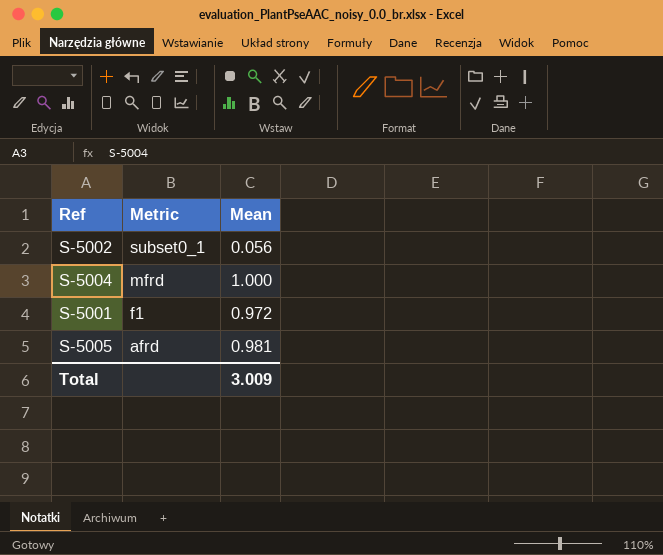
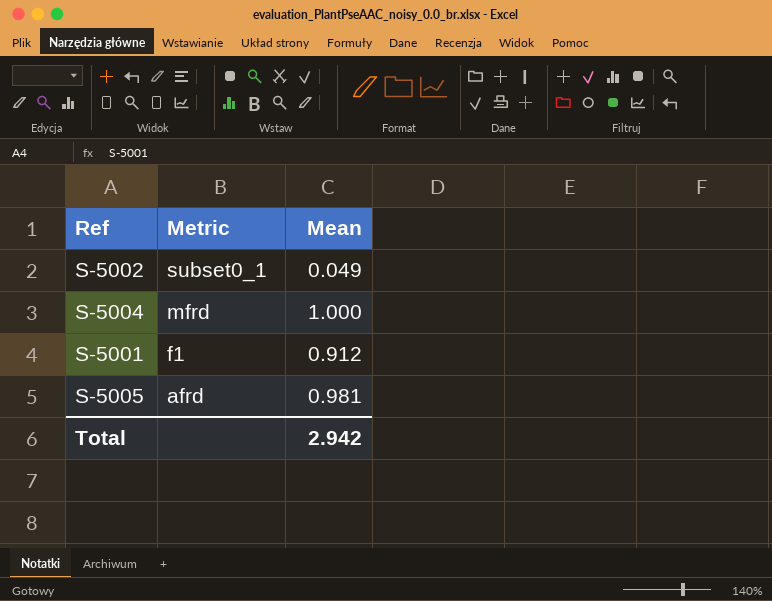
S-5002 | Mean: 0.056 -> 0.049
S-5001 | Mean: 0.972 -> 0.912
Total | Mean: 3.009 -> 2.942

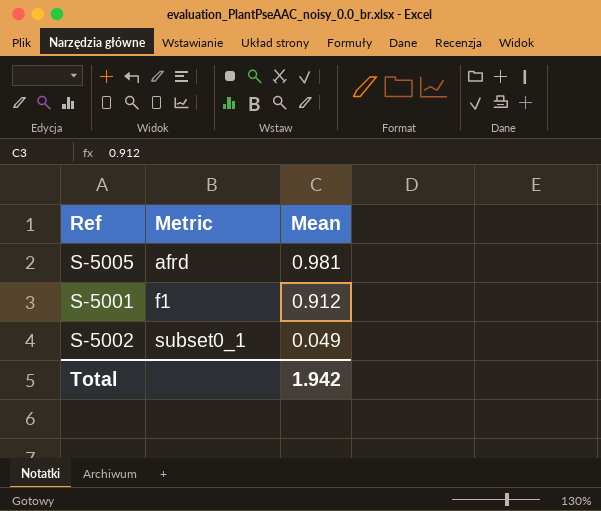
row order: Metric descending -> Metric ascending
row S-5004: mfrd | 1.000 -> none
Total | Mean: 2.942 -> 1.942

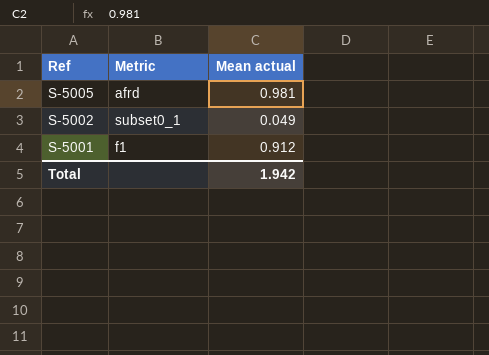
row order: Metric ascending -> Ref descending
column name: Mean -> Mean actual

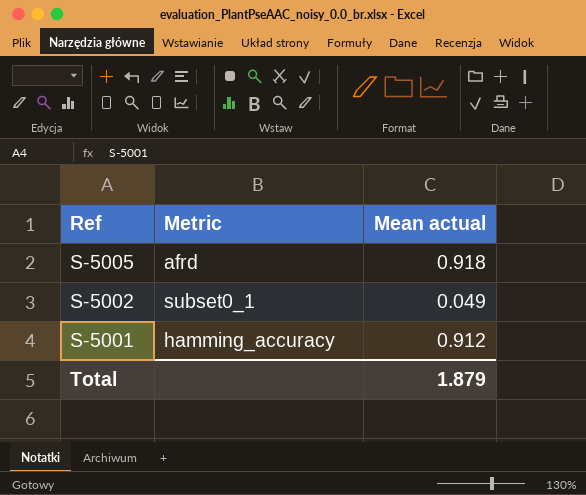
S-5005 | Mean actual: 0.981 -> 0.918
S-5001 | Metric: f1 -> hamming_accuracy
Total | Mean actual: 1.942 -> 1.879

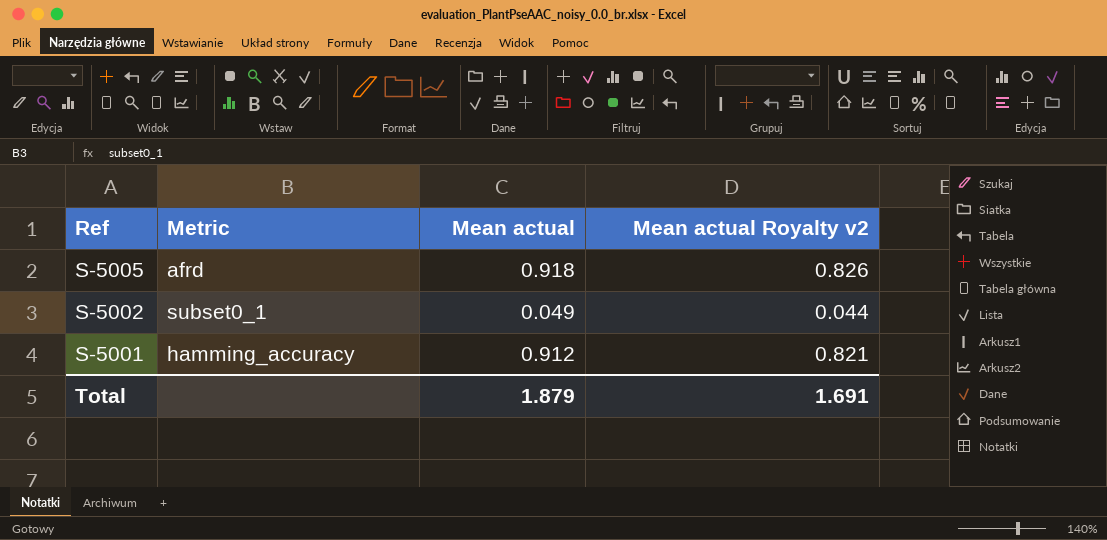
column Mean actual Royalty v2 | formula: none -> [Mean actual] * 0.9

